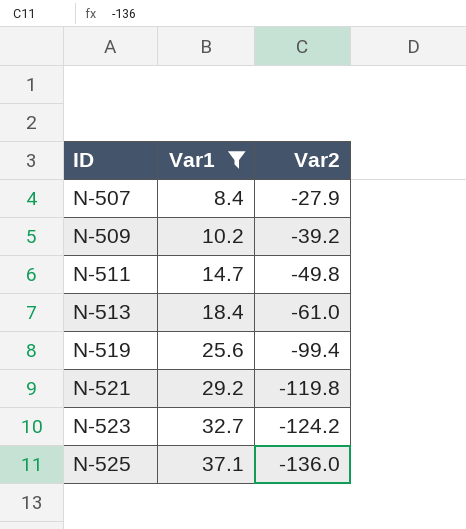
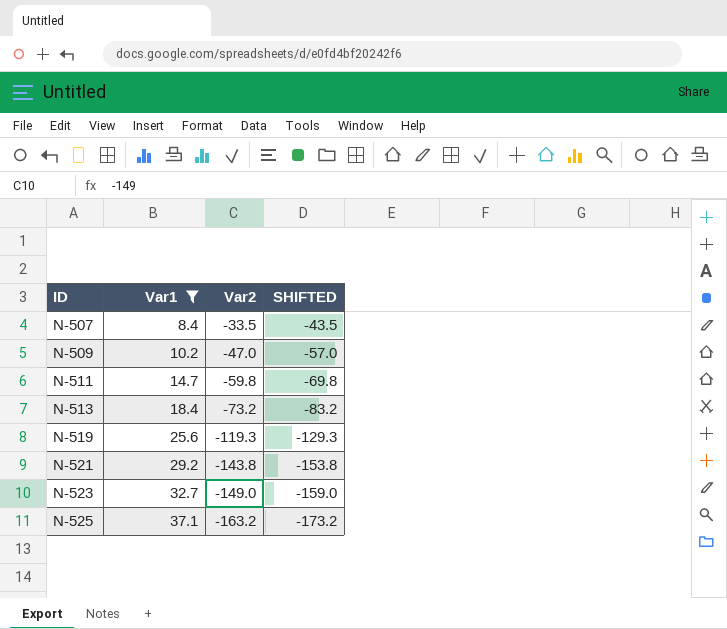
column SHIFTED | formula: none -> [Var2] - 10
N-507 | Var2: -27.9 -> -33.5
N-509 | Var2: -39.2 -> -47.0
N-511 | Var2: -49.8 -> -59.8
N-513 | Var2: -61.0 -> -73.2
N-519 | Var2: -99.4 -> -119.3
N-521 | Var2: -119.8 -> -143.8
N-523 | Var2: -124.2 -> -149.0
N-525 | Var2: -136.0 -> -163.2

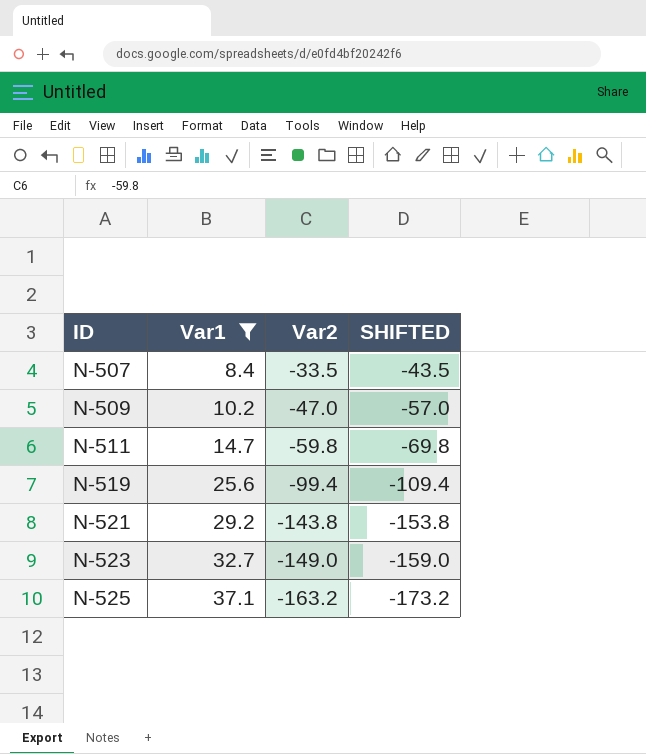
row N-513: 18.4 | -73.2 | -83.2 -> none
N-519 | Var2: -119.3 -> -99.4
N-519 | SHIFTED: -129.3 -> -109.4

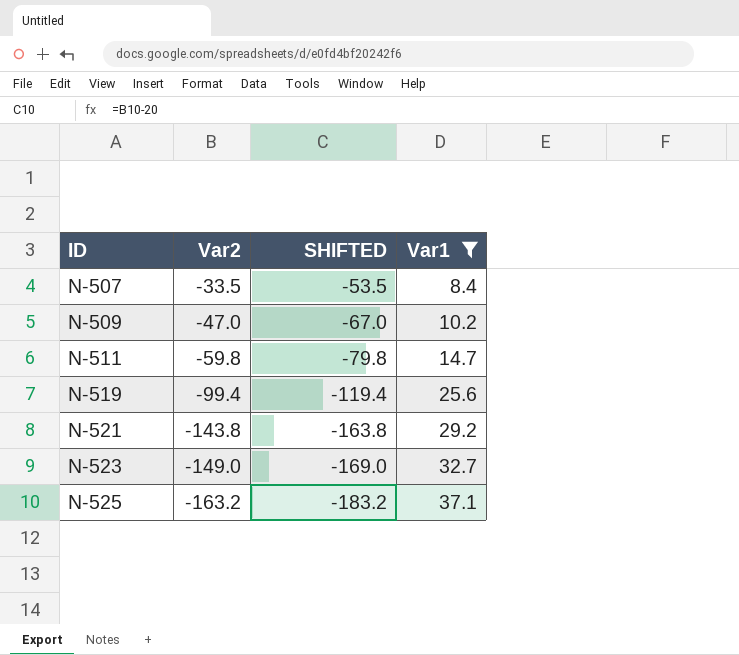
column SHIFTED | formula: [Var2] - 10 -> [Var2] - 20
column Var1 | position: 2 -> 4

